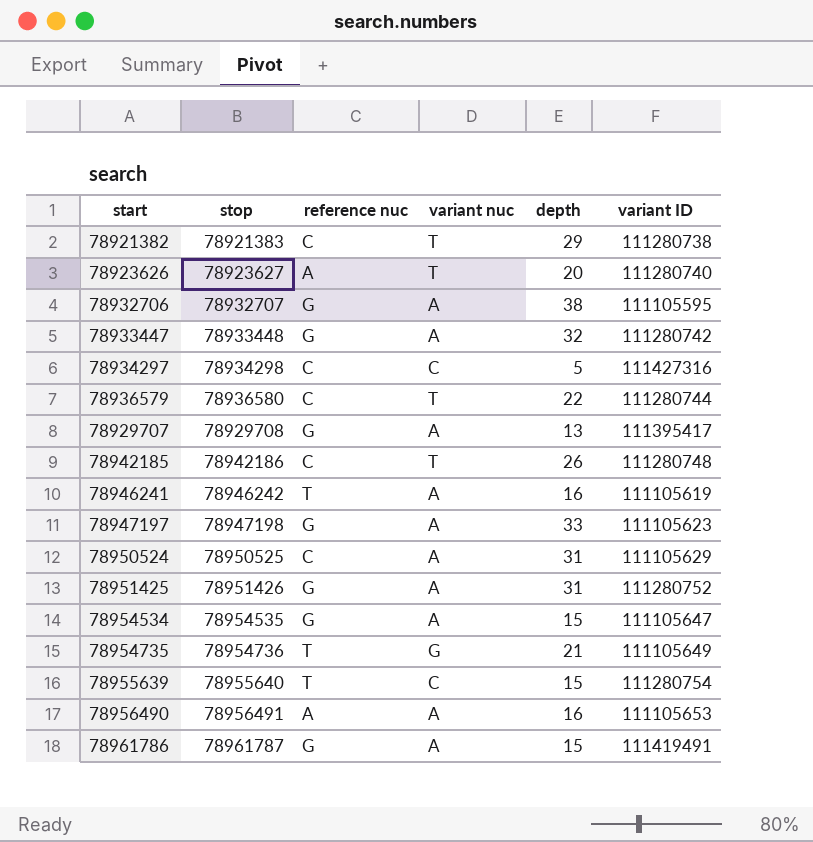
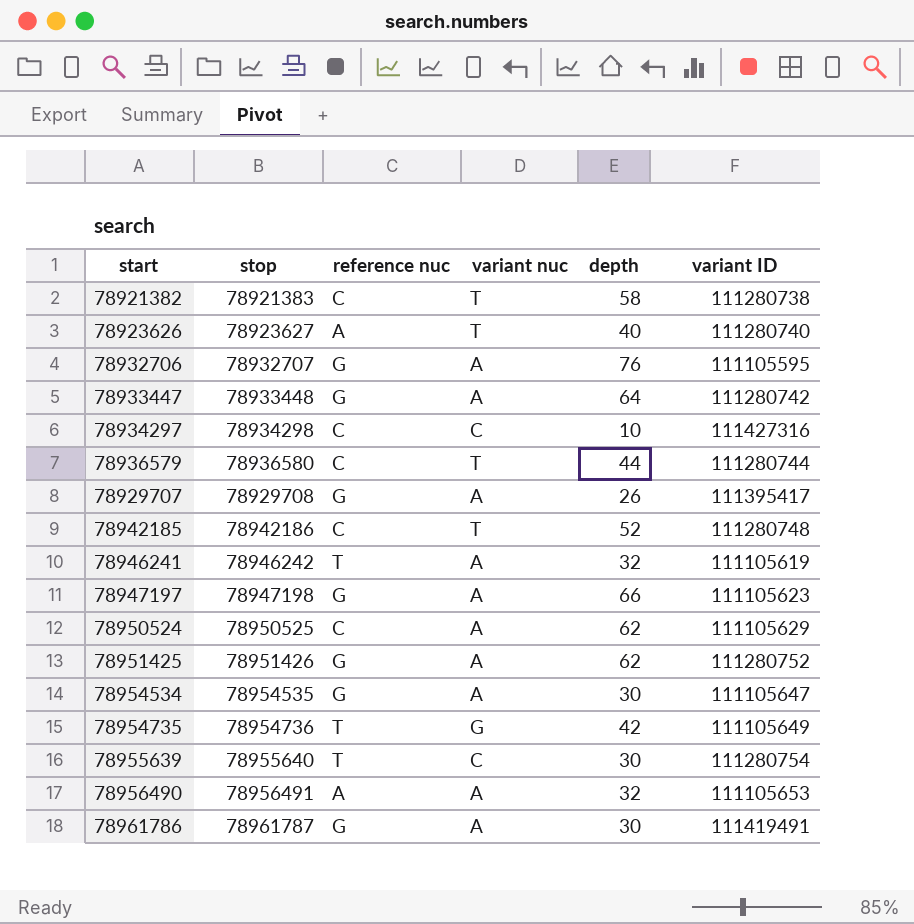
78921382 | depth: 29 -> 58
78923626 | depth: 20 -> 40
78932706 | depth: 38 -> 76
78933447 | depth: 32 -> 64
78934297 | depth: 5 -> 10
78936579 | depth: 22 -> 44
78929707 | depth: 13 -> 26
78942185 | depth: 26 -> 52
78946241 | depth: 16 -> 32
78947197 | depth: 33 -> 66
78950524 | depth: 31 -> 62
78951425 | depth: 31 -> 62
78954534 | depth: 15 -> 30
78954735 | depth: 21 -> 42
78955639 | depth: 15 -> 30
78956490 | depth: 16 -> 32
78961786 | depth: 15 -> 30

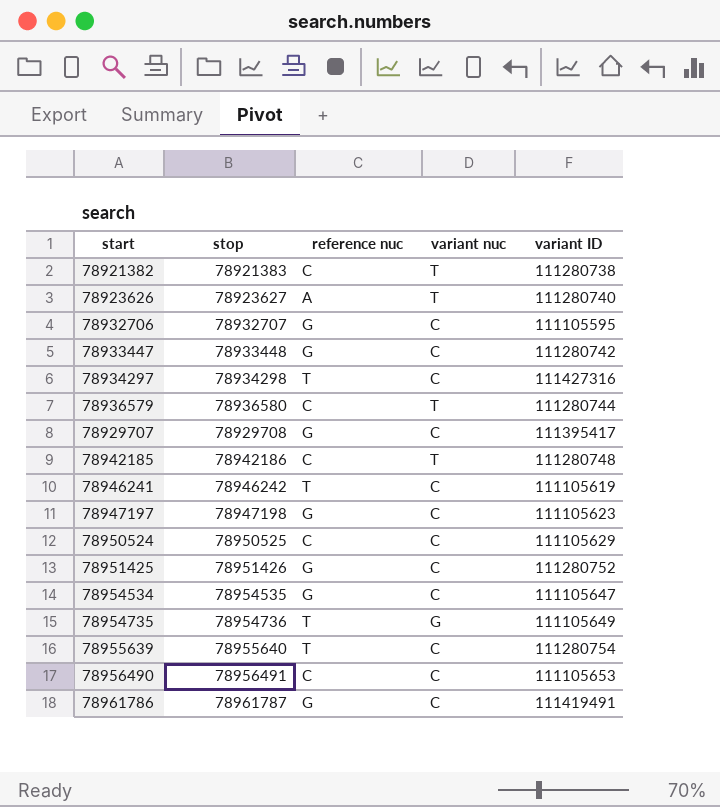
column depth | position: 5 -> none
78932706 | variant nuc: A -> C
78933447 | variant nuc: A -> C
78934297 | reference nuc: C -> T
78929707 | variant nuc: A -> C
78946241 | variant nuc: A -> C
78947197 | variant nuc: A -> C
78950524 | variant nuc: A -> C
78951425 | variant nuc: A -> C
78954534 | variant nuc: A -> C
78956490 | reference nuc: A -> C
78956490 | variant nuc: A -> C
78961786 | variant nuc: A -> C

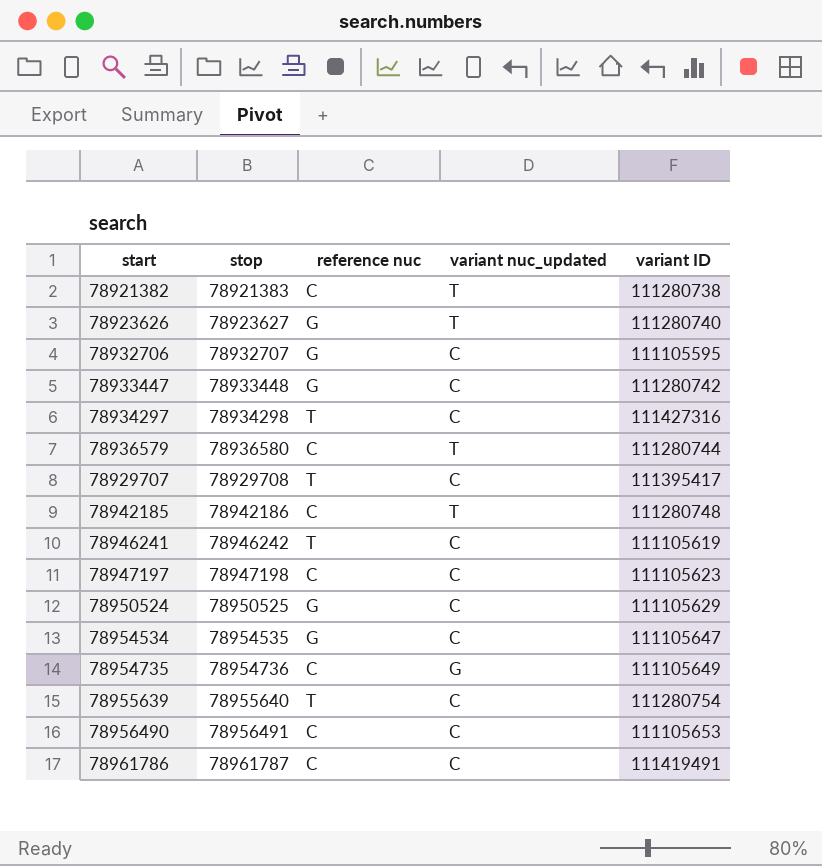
column name: variant nuc -> variant nuc_updated
row 78951425: 78951426 | G | C | 111280752 -> none
78923626 | reference nuc: A -> G
78929707 | reference nuc: G -> T
78947197 | reference nuc: G -> C
78950524 | reference nuc: C -> G
78954735 | reference nuc: T -> C
78961786 | reference nuc: G -> C

